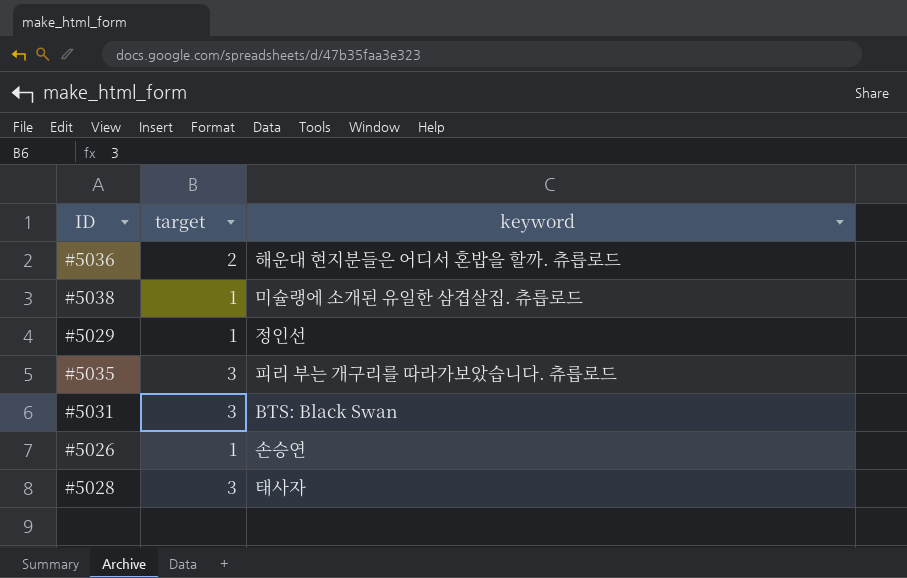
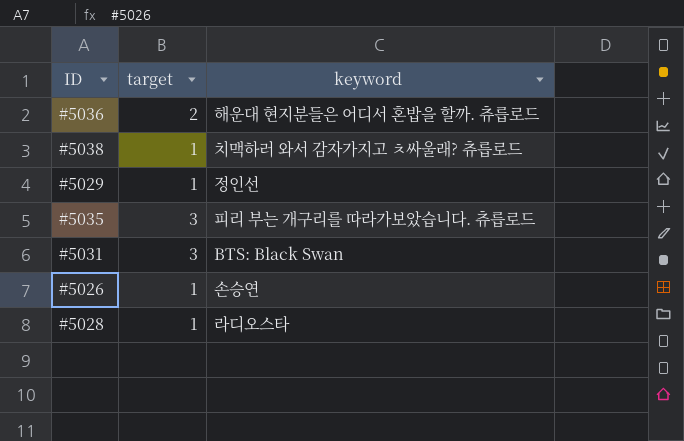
#5038 | keyword: 미슐랭에 소개된 유일한 삼겹살집. 츄릅로드 -> 치맥하러 와서 감자가지고 ㅊ싸울래? 츄릅로드
#5028 | target: 3 -> 1
#5028 | keyword: 태사자 -> 라디오스타

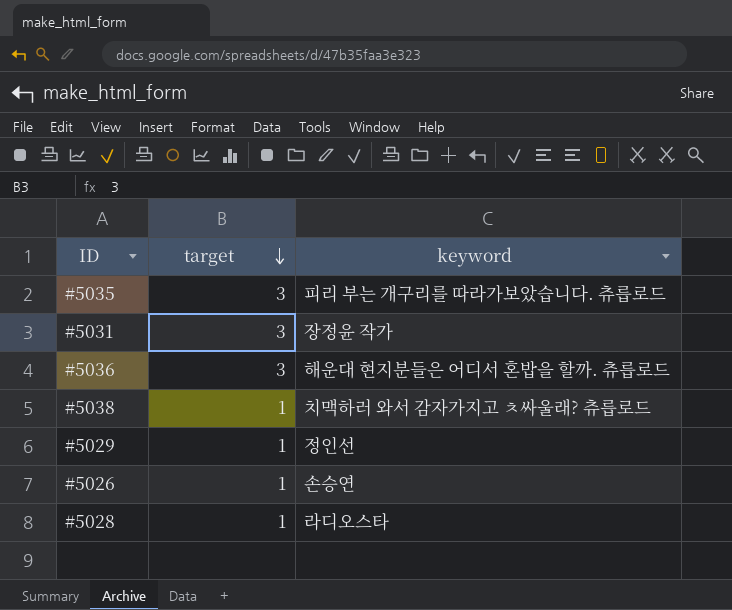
row order: none -> target descending
#5031 | keyword: BTS: Black Swan -> 장정윤 작가
#5036 | target: 2 -> 3

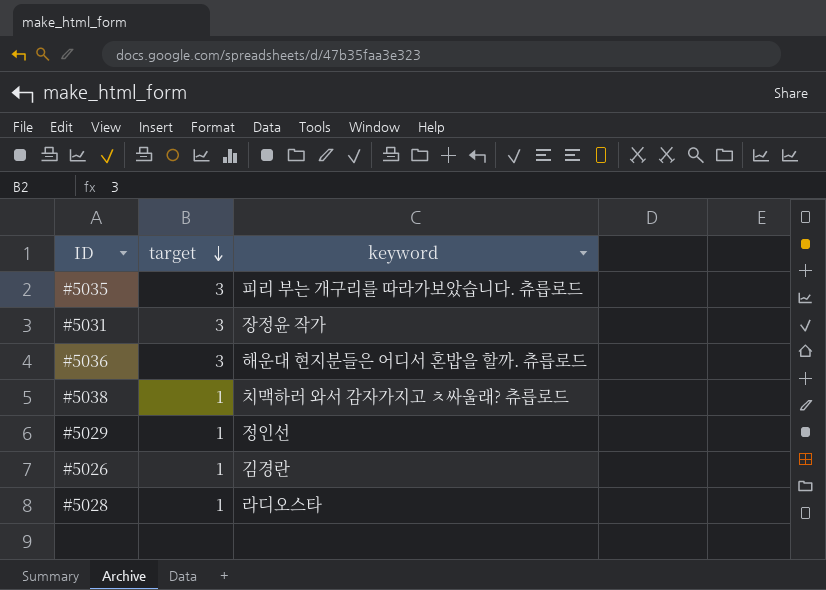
#5026 | keyword: 손승연 -> 김경란

